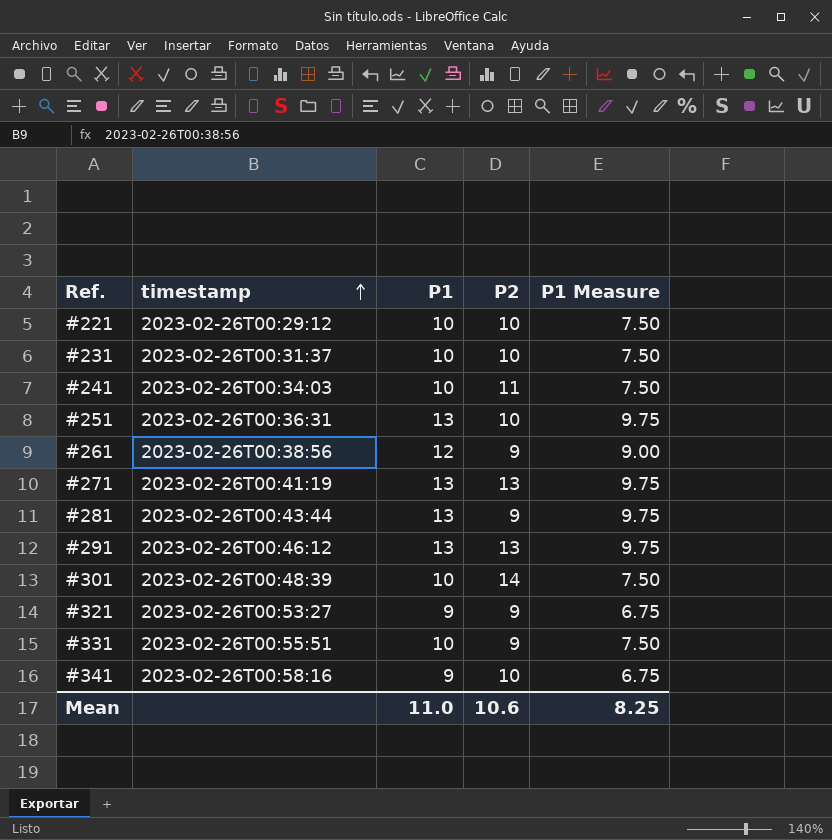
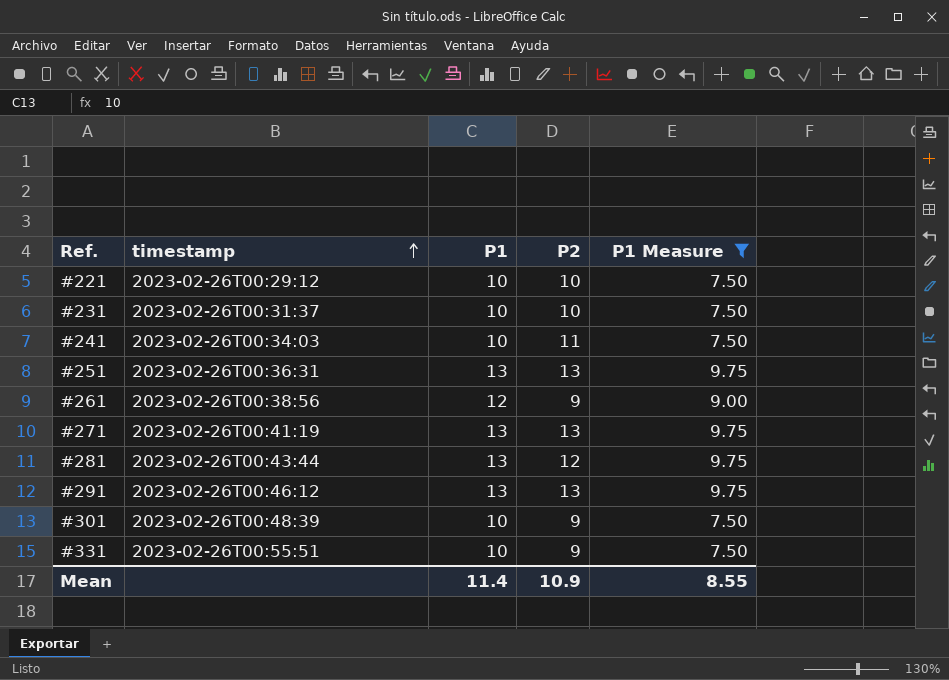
filter: none -> P1 Measure != 6.75
#251 | P2: 10 -> 13
#281 | P2: 9 -> 12
#301 | P2: 14 -> 9
Mean | P1: 11.0 -> 11.4
Mean | P2: 10.6 -> 10.9
Mean | P1 Measure: 8.25 -> 8.55

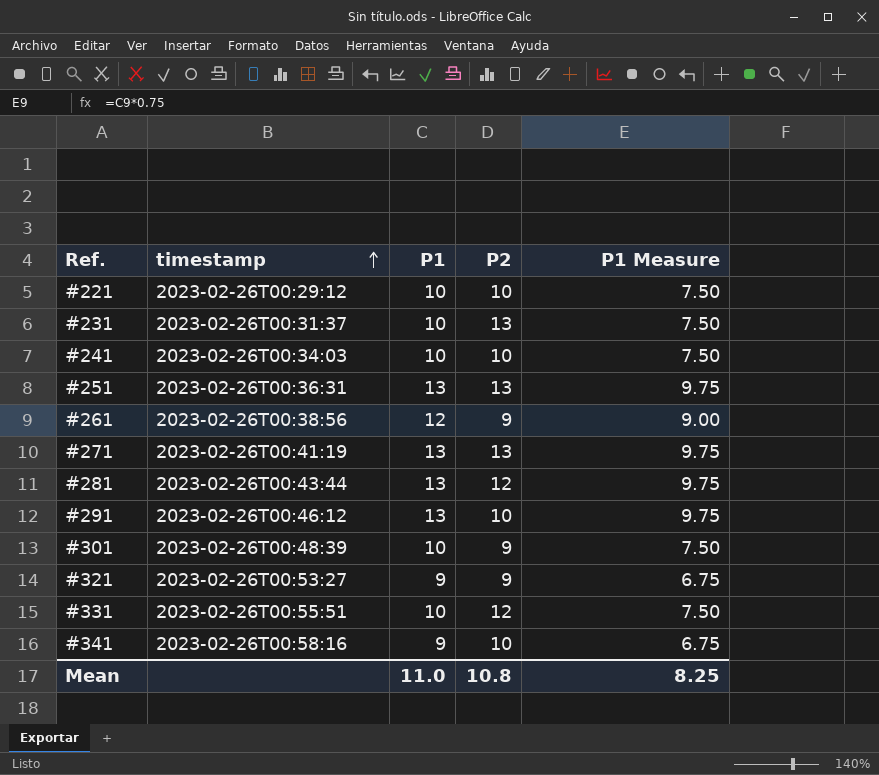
filter: P1 Measure != 6.75 -> none
#231 | P2: 10 -> 13
#241 | P2: 11 -> 10
#291 | P2: 13 -> 10
#331 | P2: 9 -> 12
Mean | P1: 11.4 -> 11.0
Mean | P2: 10.9 -> 10.8
Mean | P1 Measure: 8.55 -> 8.25

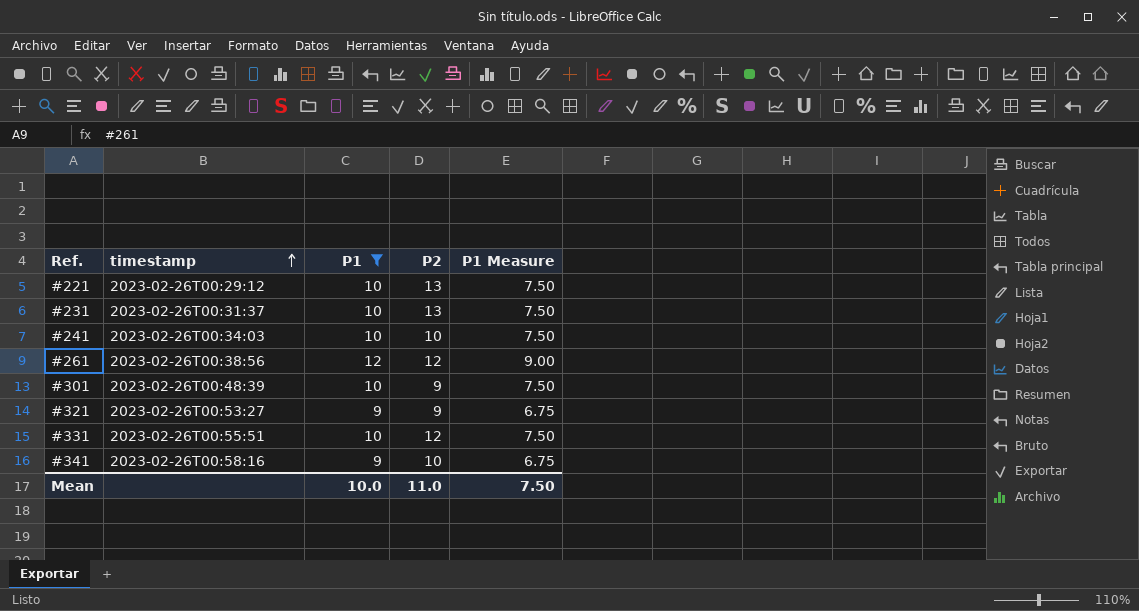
filter: none -> P1 != 13
#221 | P2: 10 -> 13
#261 | P2: 9 -> 12
Mean | P1: 11.0 -> 10.0
Mean | P2: 10.8 -> 11.0
Mean | P1 Measure: 8.25 -> 7.50

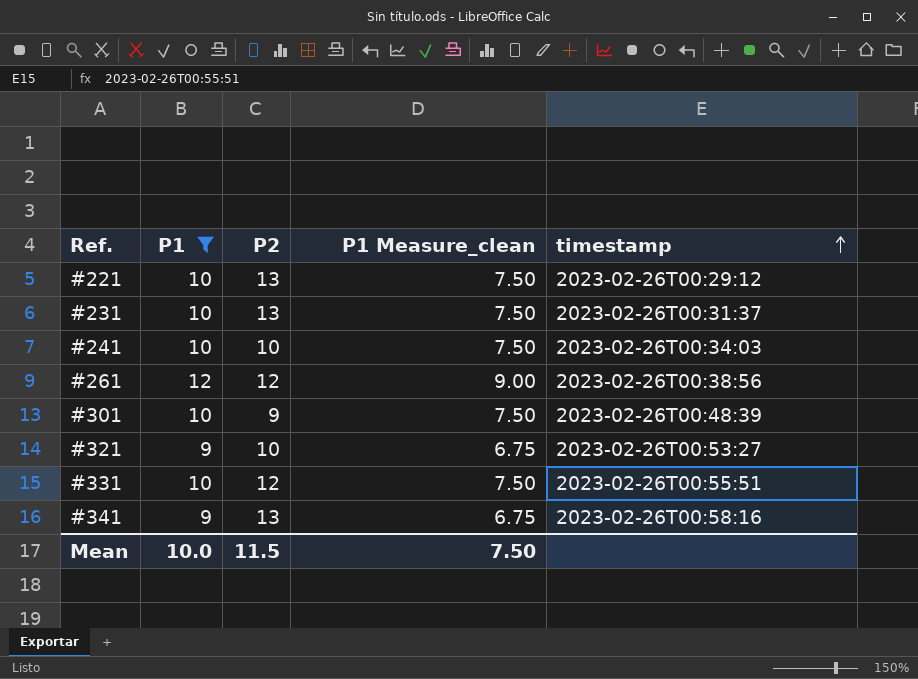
column name: P1 Measure -> P1 Measure_clean
column timestamp | position: 2 -> 5
#321 | P2: 9 -> 10
#341 | P2: 10 -> 13
Mean | P2: 11.0 -> 11.5

